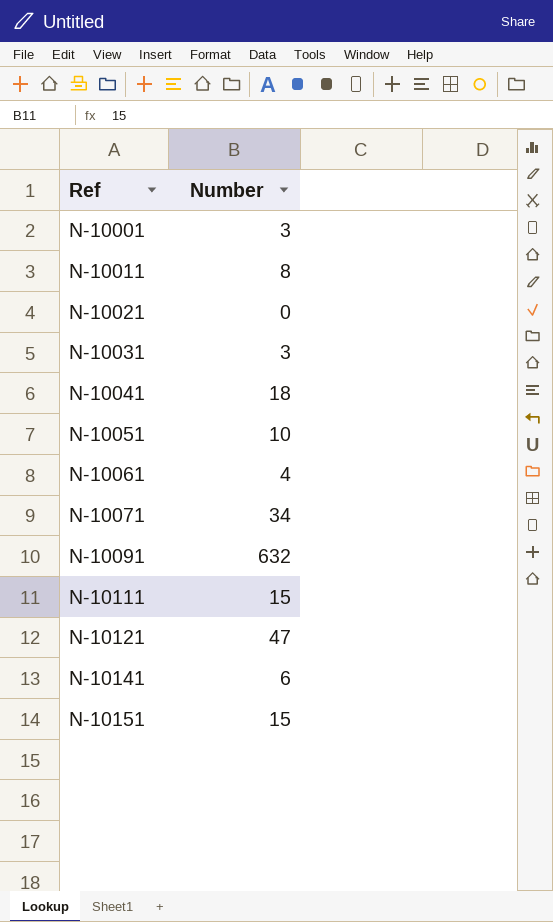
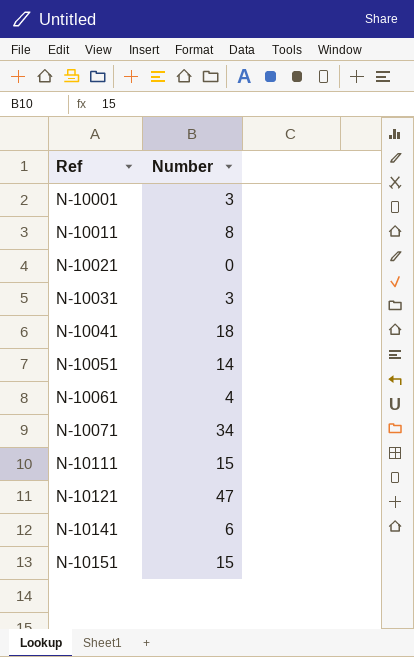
row N-10091: 632 -> none
N-10051 | Number: 10 -> 14

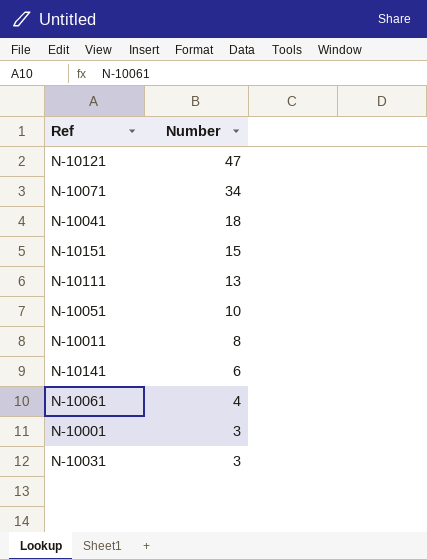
row order: Ref ascending -> Number descending
row N-10021: 0 -> none
N-10111 | Number: 15 -> 13
N-10051 | Number: 14 -> 10

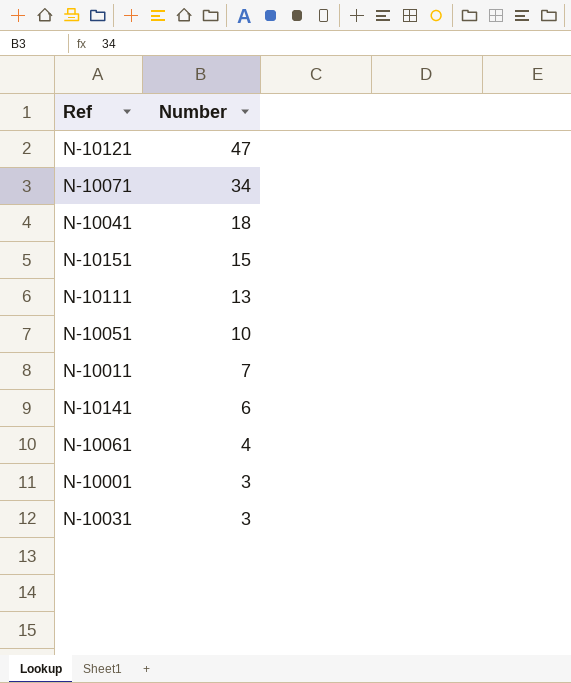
N-10011 | Number: 8 -> 7

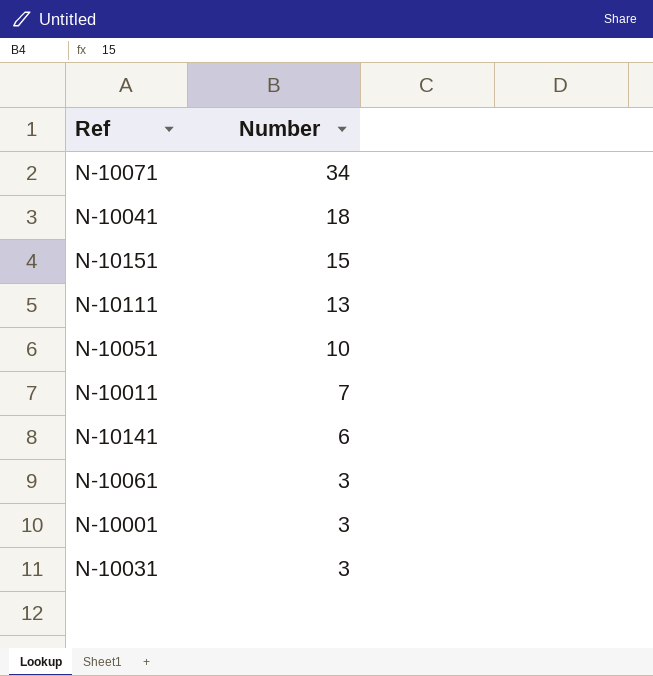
row N-10121: 47 -> none
N-10061 | Number: 4 -> 3

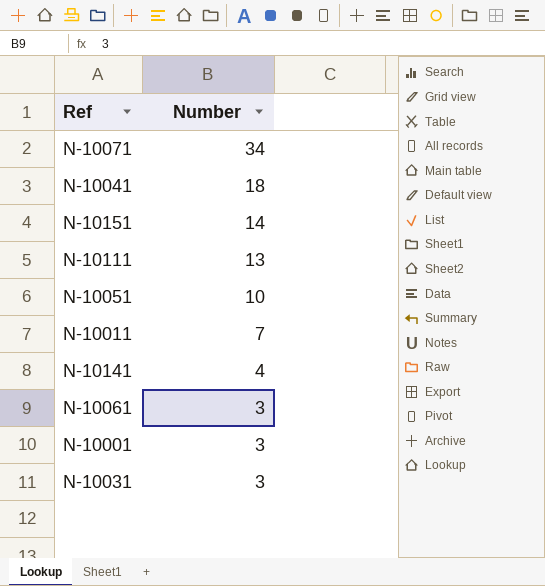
N-10151 | Number: 15 -> 14
N-10141 | Number: 6 -> 4

